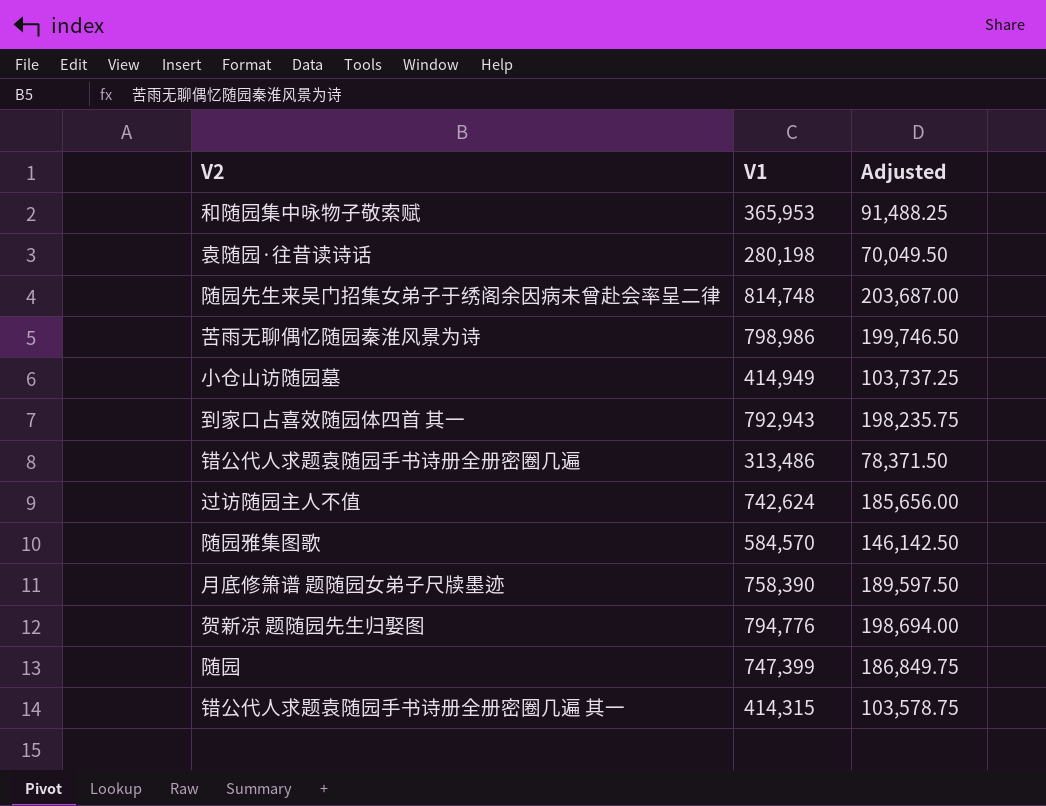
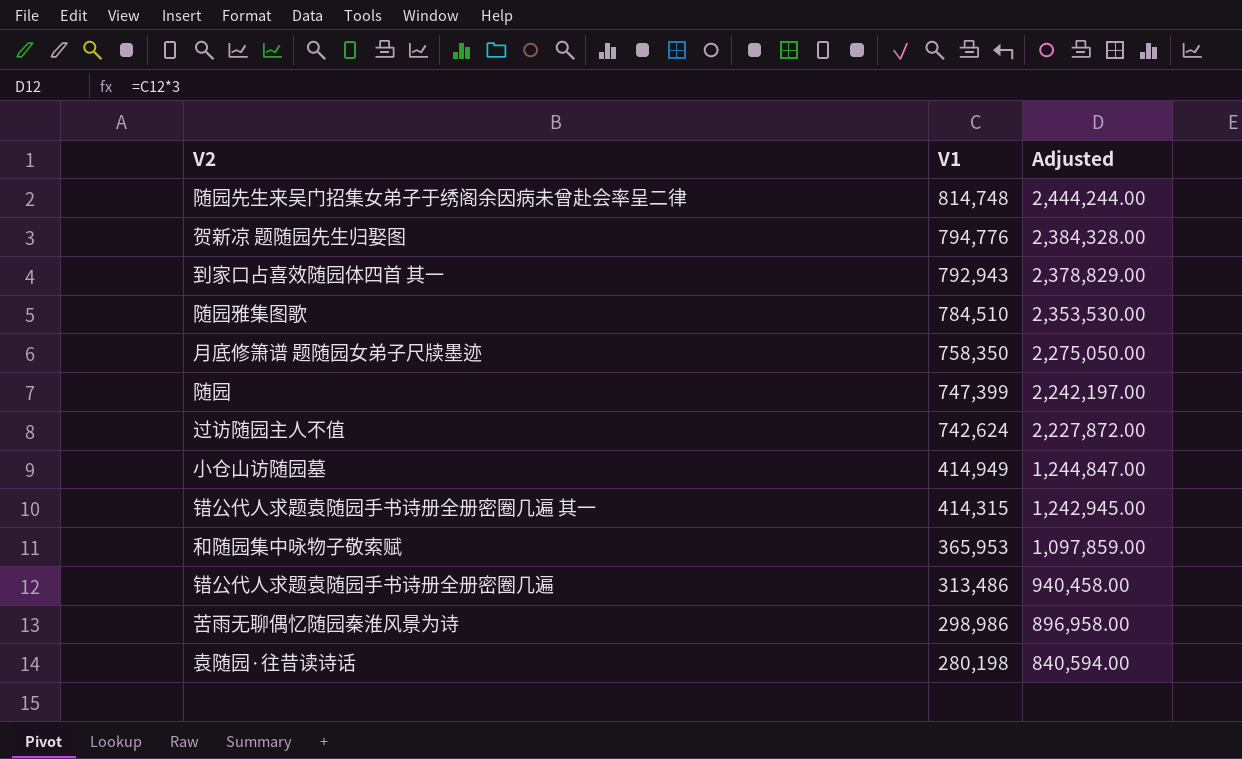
row order: none -> V1 descending
column Adjusted | formula: [V1] * 0.25 -> [V1] * 3
随园雅集图歌 | V1: 584,570 -> 784,510
月底修箫谱 题随园女弟子尺牍墨迹 | V1: 758,390 -> 758,350
苦雨无聊偶忆随园秦淮风景为诗 | V1: 798,986 -> 298,986

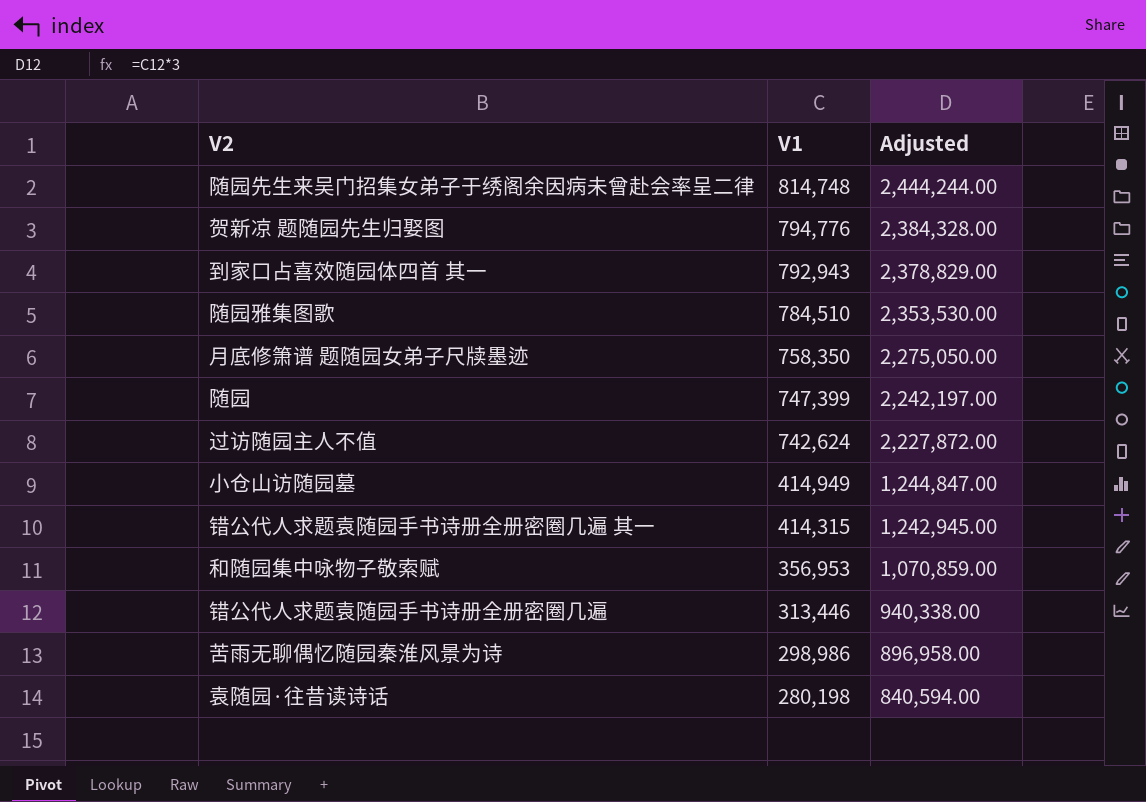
和随园集中咏物子敬索赋 | V1: 365,953 -> 356,953
和随园集中咏物子敬索赋 | Adjusted: 1,097,859.00 -> 1,070,859.00
错公代人求题袁随园手书诗册全册密圈几遍 | V1: 313,486 -> 313,446
错公代人求题袁随园手书诗册全册密圈几遍 | Adjusted: 940,458.00 -> 940,338.00

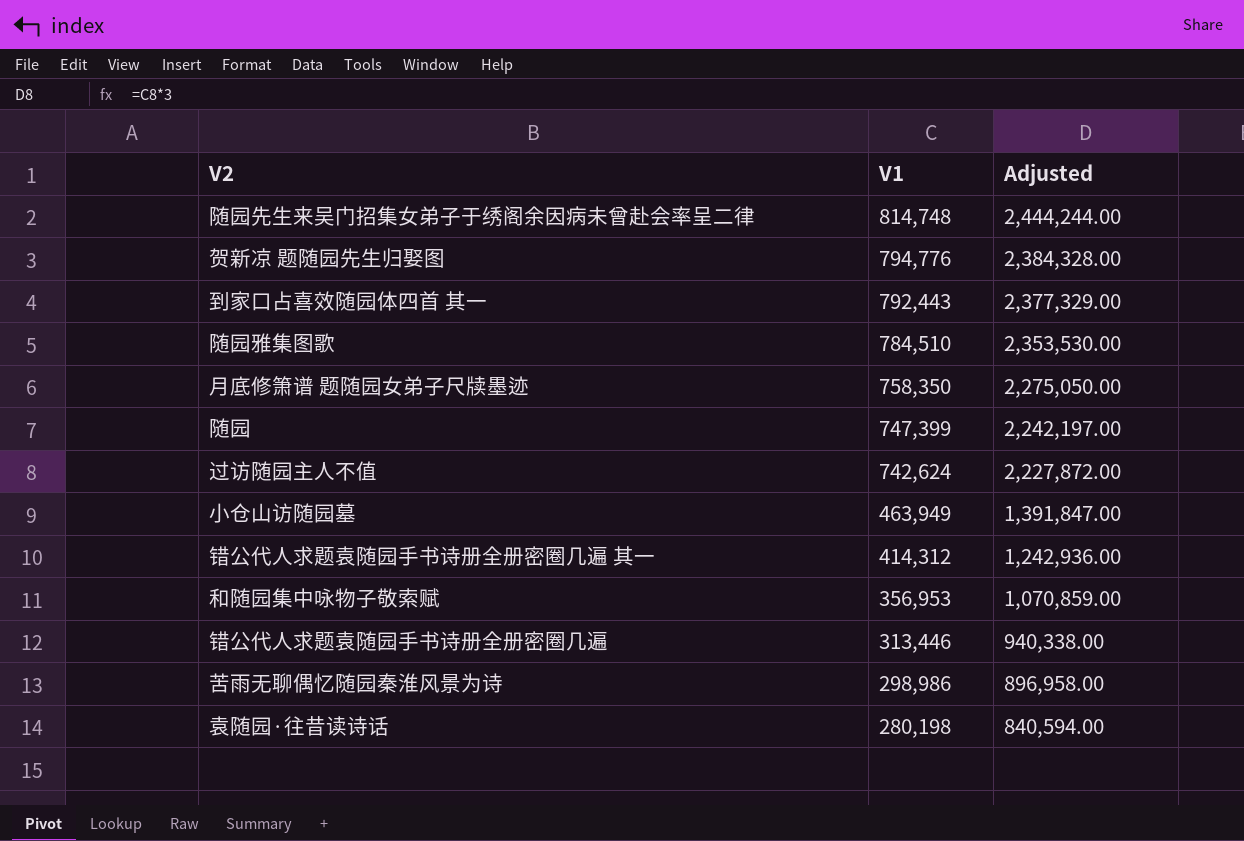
到家口占喜效随园体四首 其一 | V1: 792,943 -> 792,443
到家口占喜效随园体四首 其一 | Adjusted: 2,378,829.00 -> 2,377,329.00
小仓山访随园墓 | V1: 414,949 -> 463,949
小仓山访随园墓 | Adjusted: 1,244,847.00 -> 1,391,847.00
错公代人求题袁随园手书诗册全册密圈几遍 其一 | V1: 414,315 -> 414,312
错公代人求题袁随园手书诗册全册密圈几遍 其一 | Adjusted: 1,242,945.00 -> 1,242,936.00

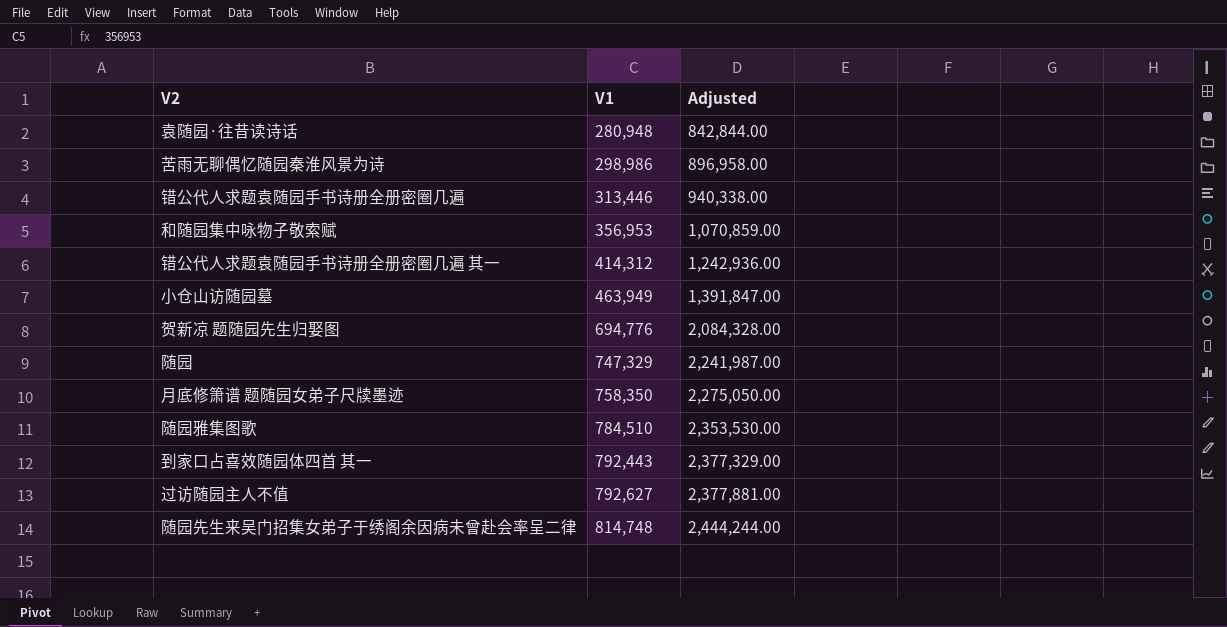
row order: V1 descending -> V1 ascending
袁随园·往昔读诗话 | V1: 280,198 -> 280,948
袁随园·往昔读诗话 | Adjusted: 840,594.00 -> 842,844.00
贺新凉 题随园先生归娶图 | V1: 794,776 -> 694,776
贺新凉 题随园先生归娶图 | Adjusted: 2,384,328.00 -> 2,084,328.00
随园 | V1: 747,399 -> 747,329
随园 | Adjusted: 2,242,197.00 -> 2,241,987.00
过访随园主人不值 | V1: 742,624 -> 792,627
过访随园主人不值 | Adjusted: 2,227,872.00 -> 2,377,881.00

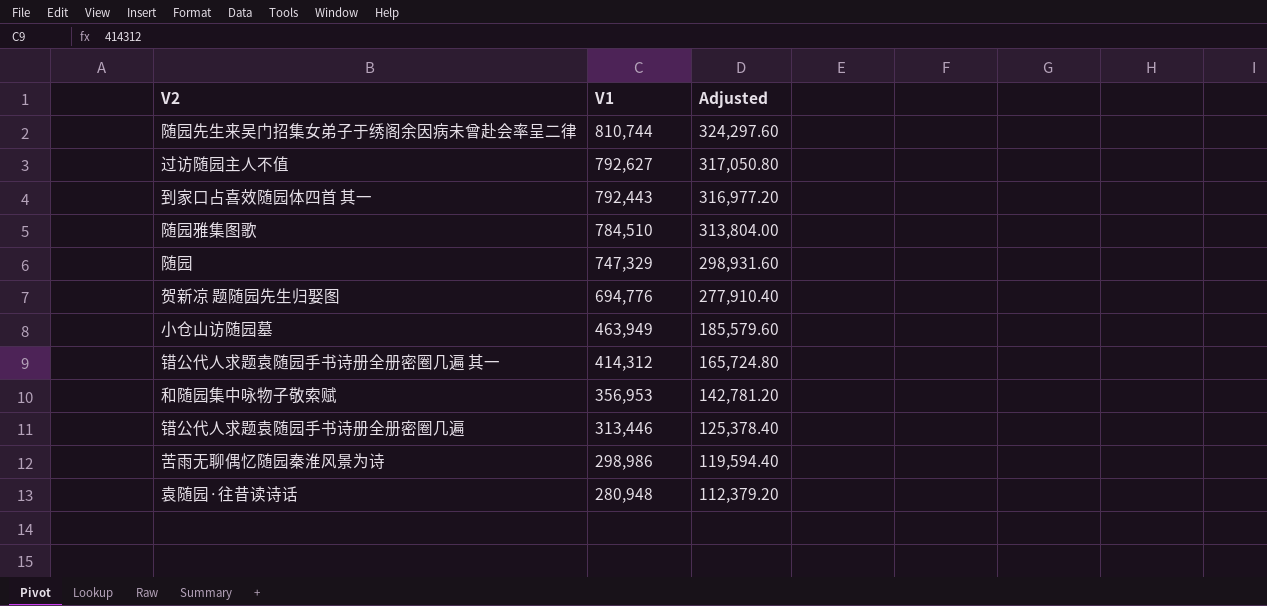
row order: V1 ascending -> V1 descending
column Adjusted | formula: [V1] * 3 -> [V1] * 0.4
row 月底修箫谱 题随园女弟子尺牍墨迹: 758,350 | 2,275,050.00 -> none
随园先生来吴门招集女弟子于绣阁余因病未曾赴会率呈二律 | V1: 814,748 -> 810,744

